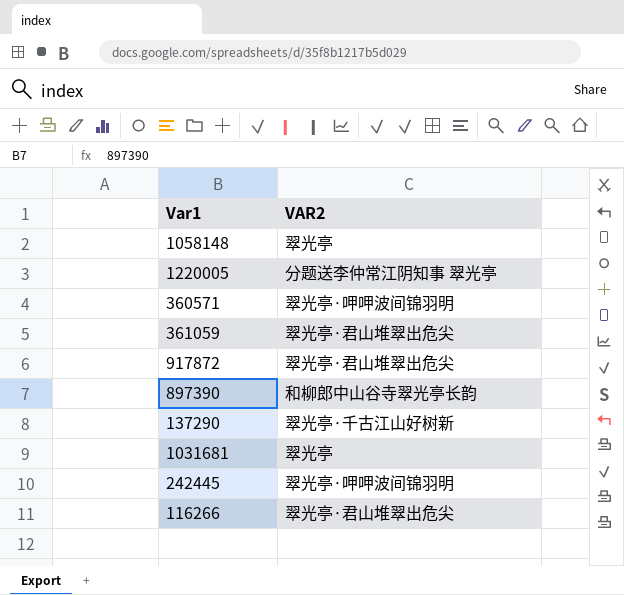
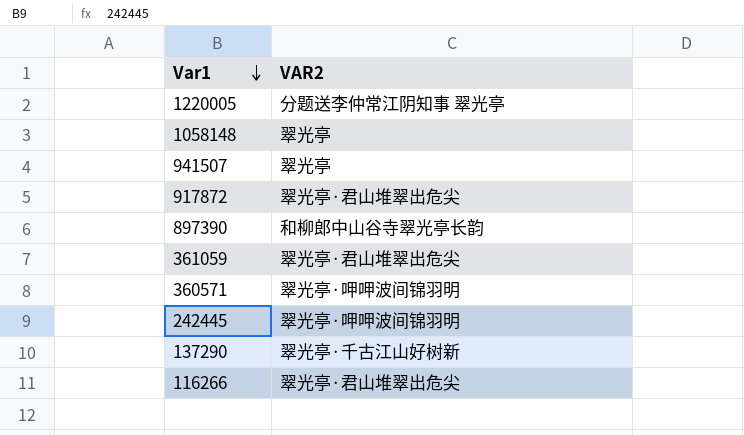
row order: none -> Var1 descending
row 1031681: 翠光亭 -> none
row 941507: none -> 翠光亭

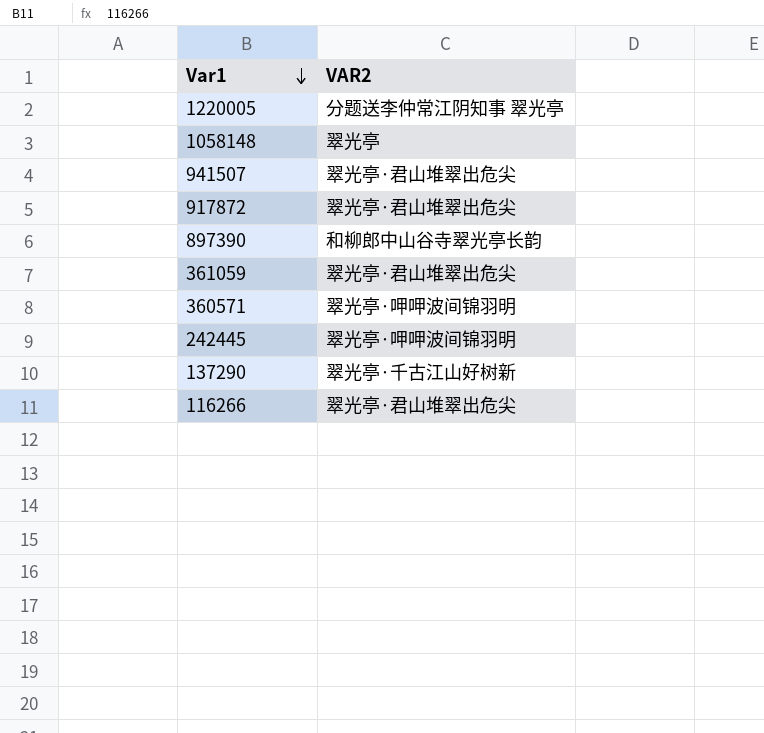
941507 | VAR2: 翠光亭 -> 翠光亭·君山堆翠出危尖

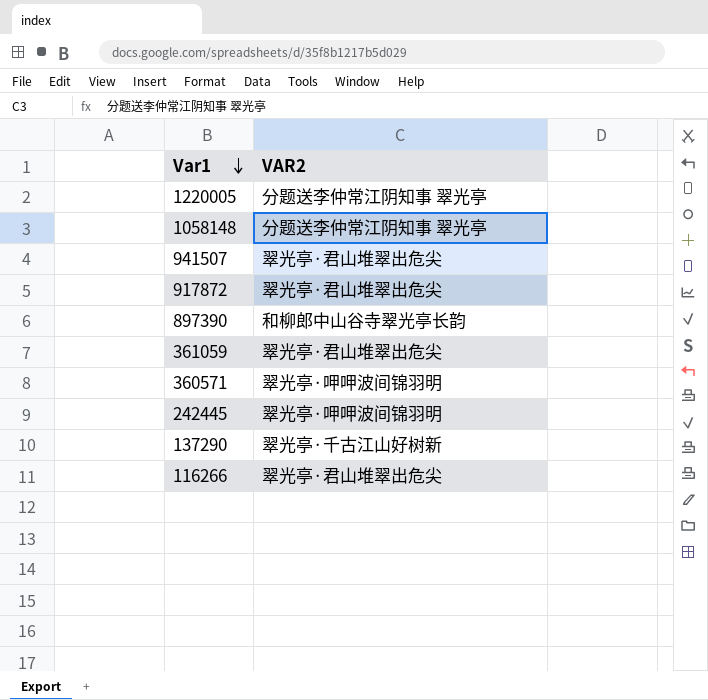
1058148 | VAR2: 翠光亭 -> 分题送李仲常江阴知事 翠光亭

